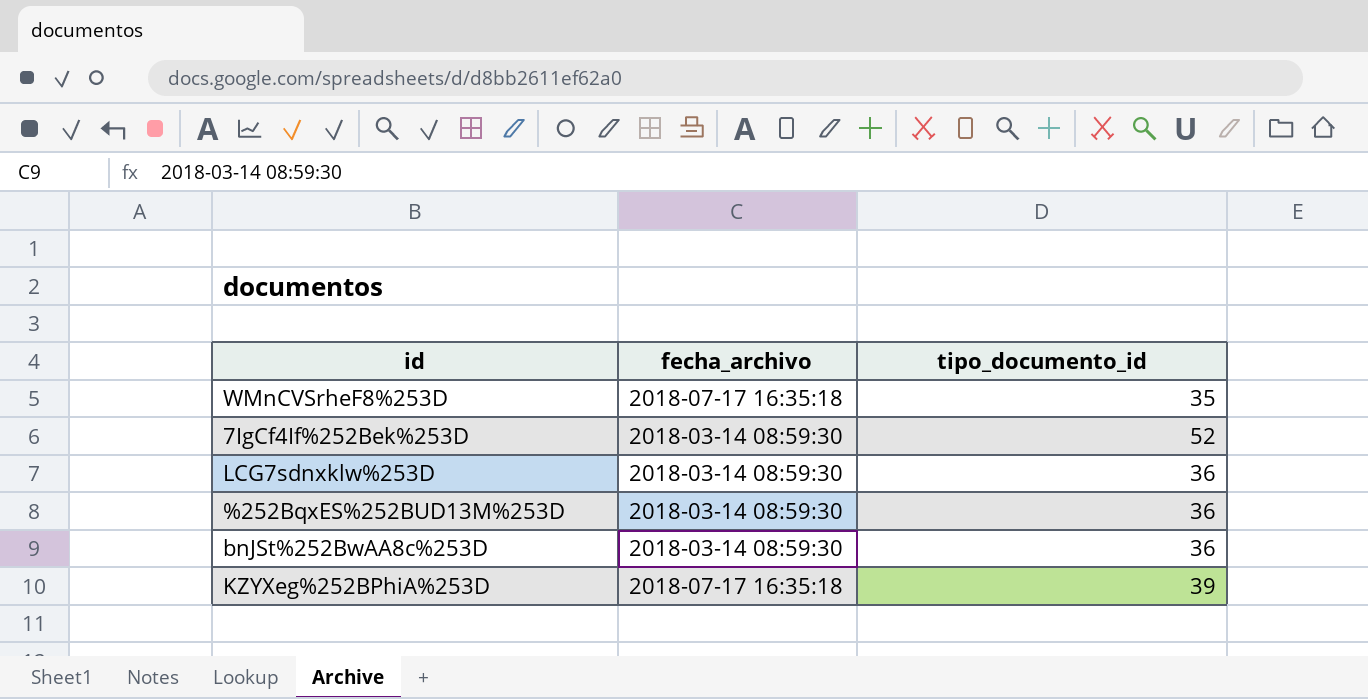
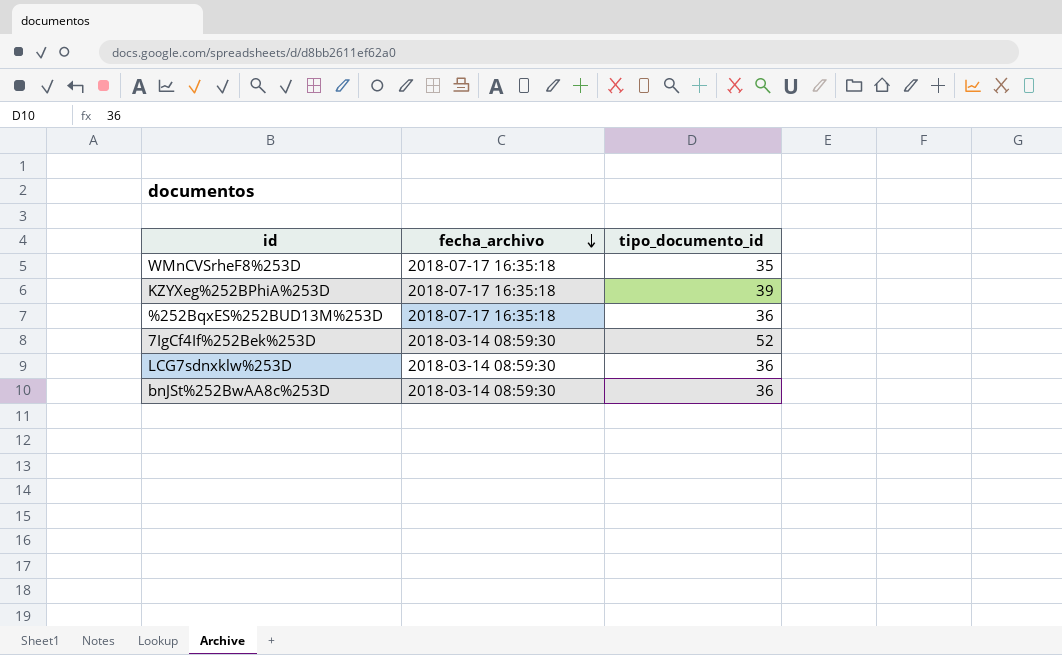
row order: none -> fecha_archivo descending
%252BqxES%252BUD13M%253D | fecha_archivo: 2018-03-14 08:59:30 -> 2018-07-17 16:35:18

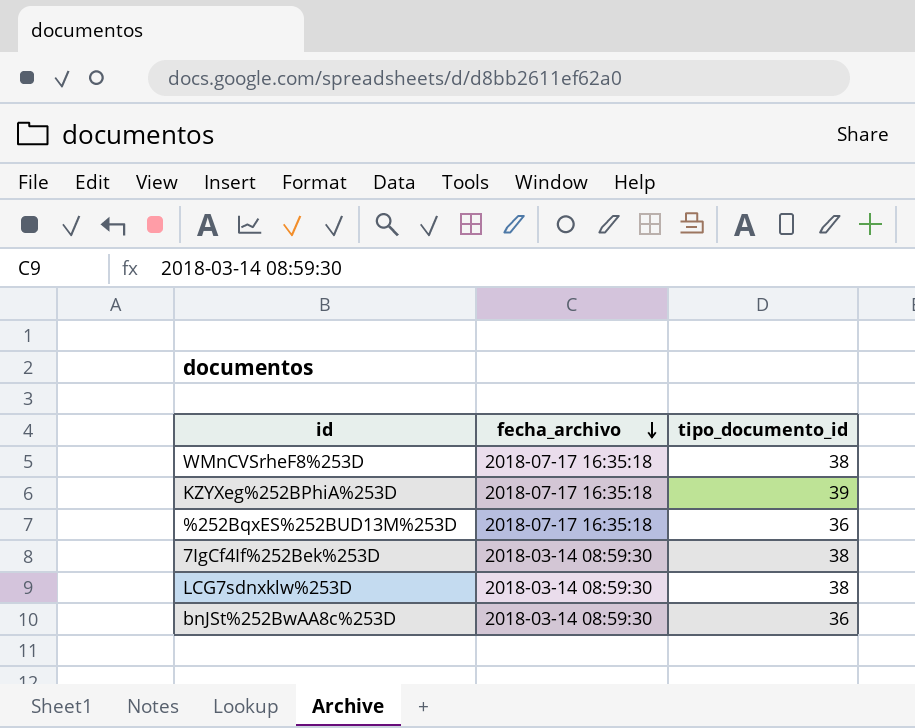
WMnCVSrheF8%253D | tipo_documento_id: 35 -> 38
7IgCf4If%252Bek%253D | tipo_documento_id: 52 -> 38
LCG7sdnxklw%253D | tipo_documento_id: 36 -> 38

